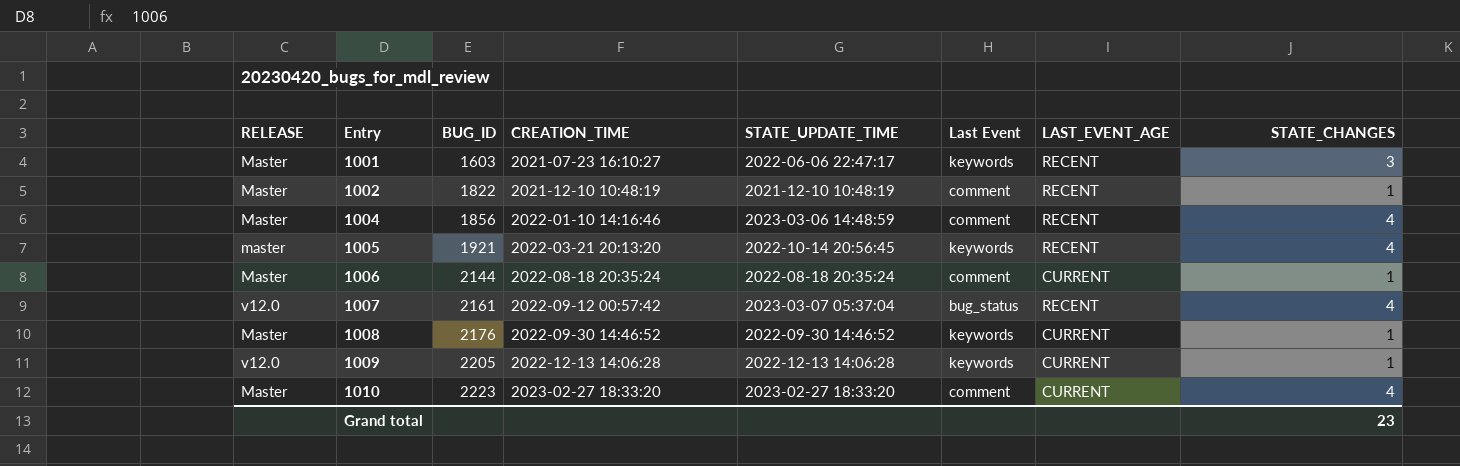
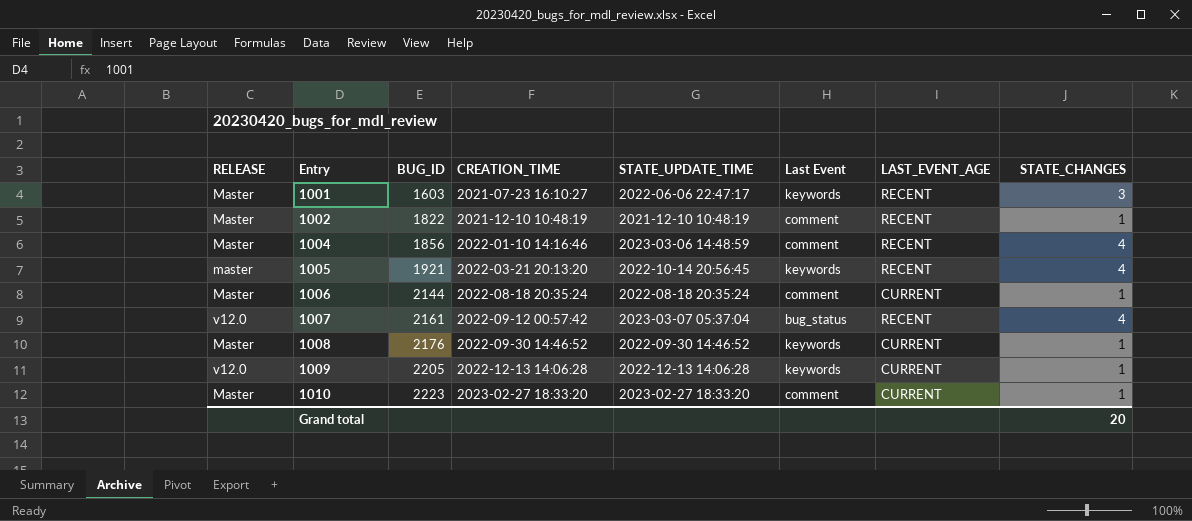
1010 | STATE_CHANGES: 4 -> 1
Grand total | STATE_CHANGES: 23 -> 20

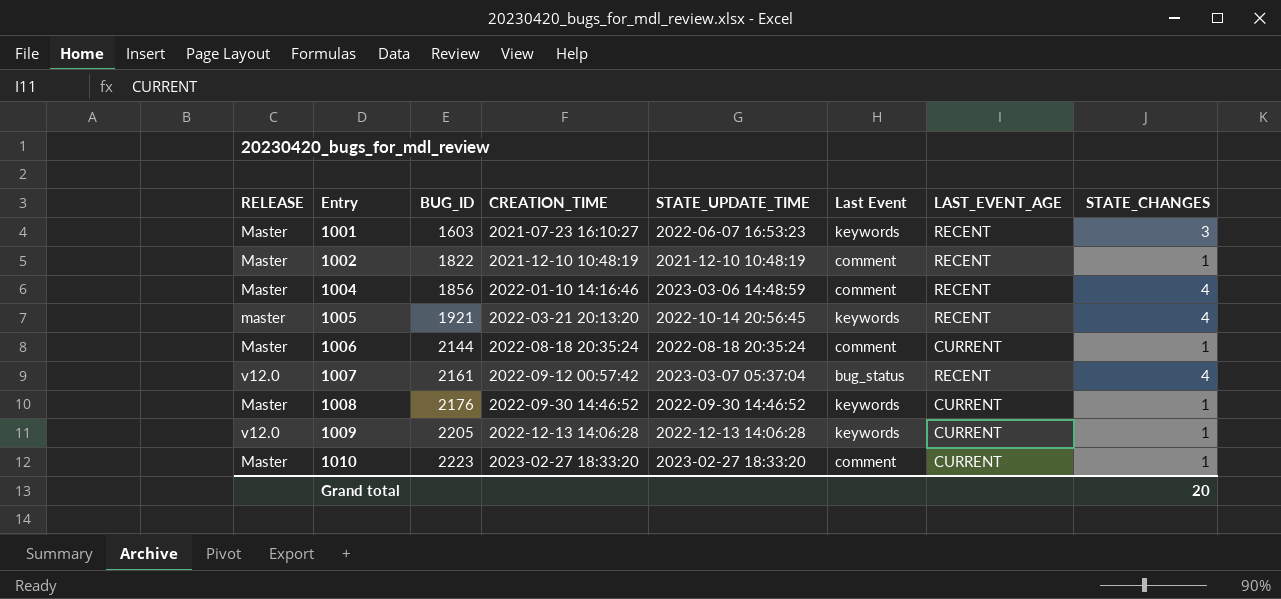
1001 | STATE_UPDATE_TIME: 2022-06-06 22:47:17 -> 2022-06-07 16:53:23

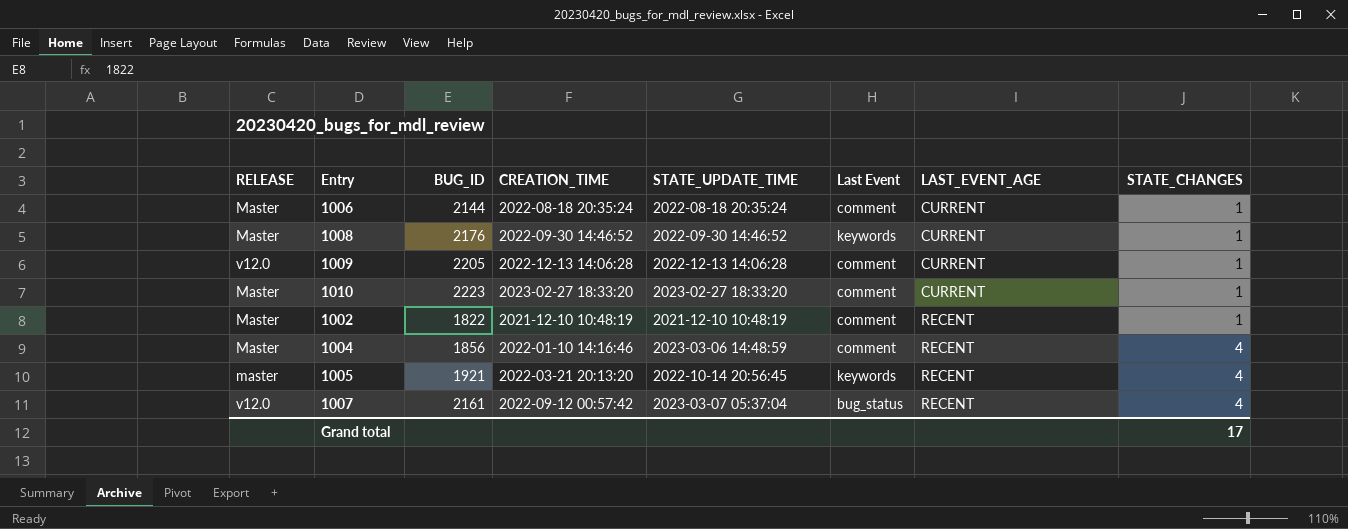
row order: Entry ascending -> LAST_EVENT_AGE ascending
row 1001: Master | 1603 | 2021-07-23 16:10:27 | 2022-06-07 16:53:23 | keywords | RECENT | 3 -> none
1009 | Last Event: keywords -> comment
Grand total | STATE_CHANGES: 20 -> 17

